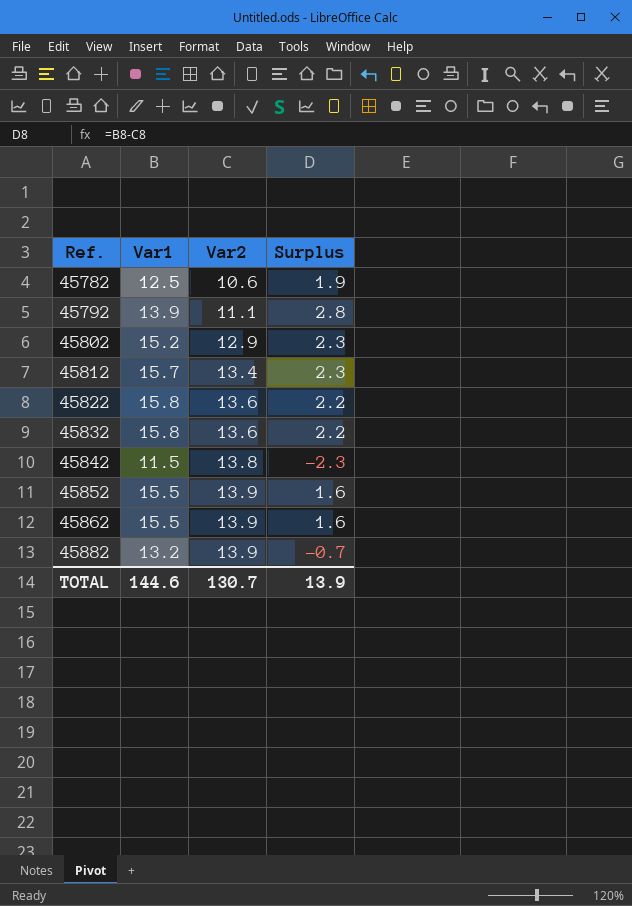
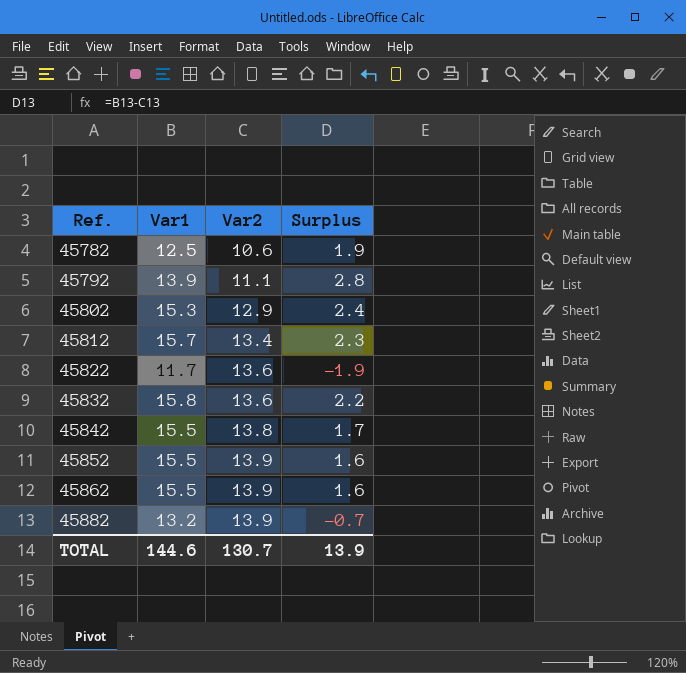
45802 | Var1: 15.2 -> 15.3
45802 | Surplus: 2.3 -> 2.4
45822 | Var1: 15.8 -> 11.7
45822 | Surplus: 2.2 -> -1.9
45842 | Var1: 11.5 -> 15.5
45842 | Surplus: -2.3 -> 1.7

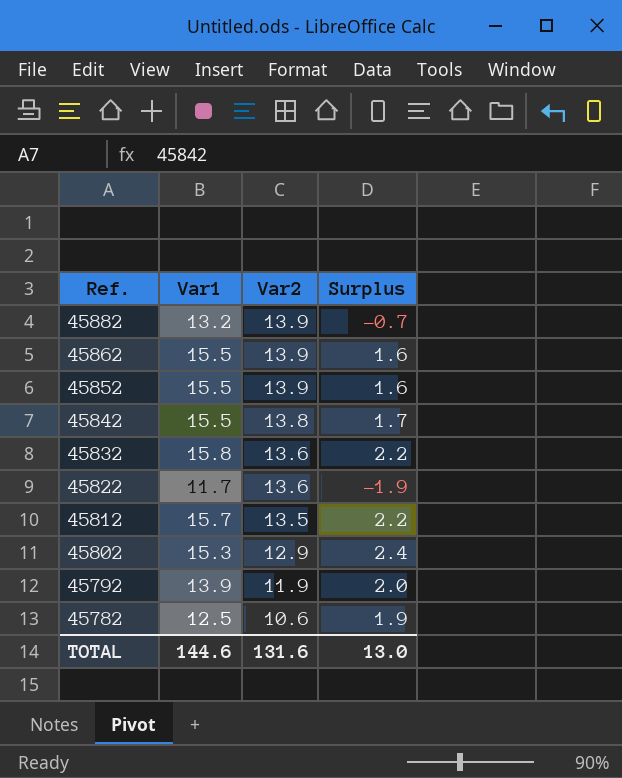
row order: Ref. ascending -> Ref. descending
45812 | Var2: 13.4 -> 13.5
45812 | Surplus: 2.3 -> 2.2
45792 | Var2: 11.1 -> 11.9
45792 | Surplus: 2.8 -> 2.0
TOTAL | Var2: 130.7 -> 131.6
TOTAL | Surplus: 13.9 -> 13.0

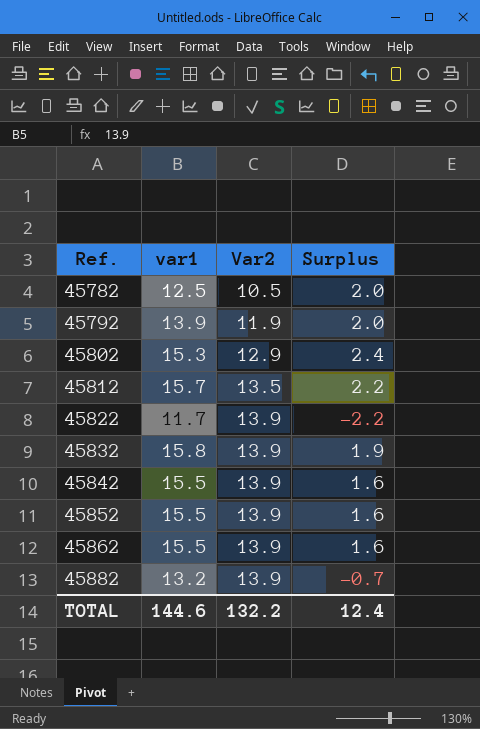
row order: Ref. descending -> Ref. ascending
column name: Var1 -> var1
45782 | Var2: 10.6 -> 10.5
45782 | Surplus: 1.9 -> 2.0
45822 | Var2: 13.6 -> 13.9
45822 | Surplus: -1.9 -> -2.2
45832 | Var2: 13.6 -> 13.9
45832 | Surplus: 2.2 -> 1.9
45842 | Var2: 13.8 -> 13.9
45842 | Surplus: 1.7 -> 1.6
TOTAL | Var2: 131.6 -> 132.2
TOTAL | Surplus: 13.0 -> 12.4

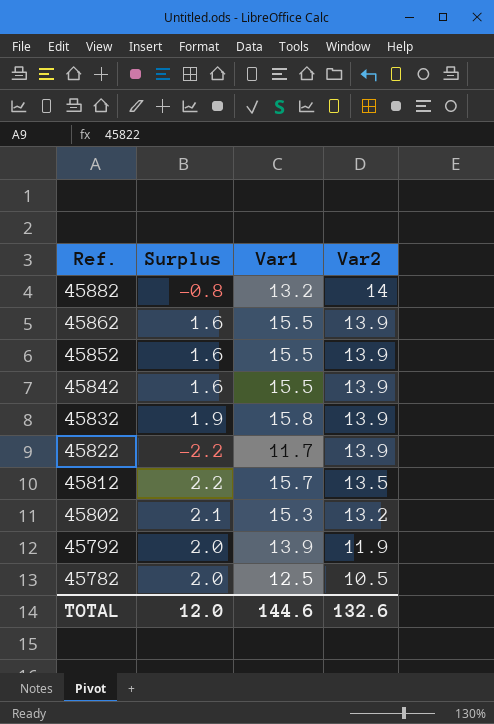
row order: Ref. ascending -> Ref. descending
column Surplus | position: 4 -> 2
column name: var1 -> Var1
45882 | Surplus: -0.7 -> -0.8
45882 | Var2: 13.9 -> 14
45802 | Surplus: 2.4 -> 2.1
45802 | Var2: 12.9 -> 13.2
TOTAL | Surplus: 12.4 -> 12.0
TOTAL | Var2: 132.2 -> 132.6

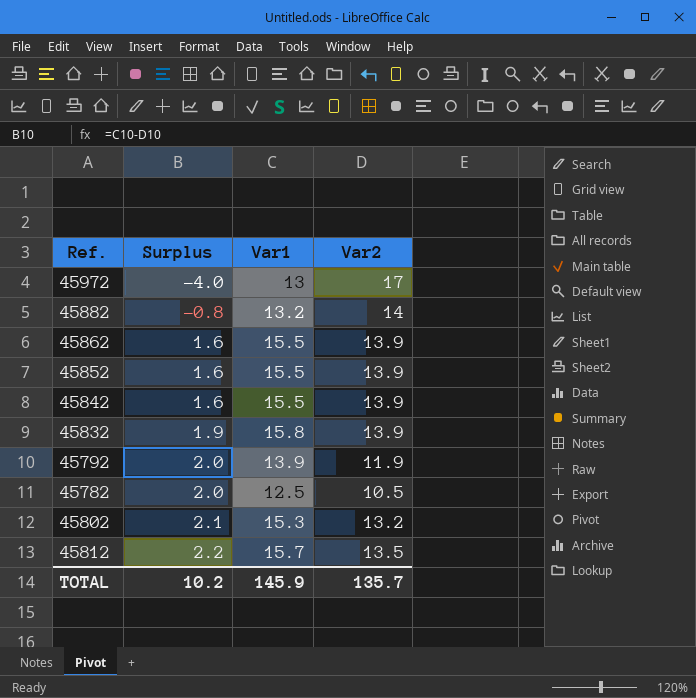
row order: Ref. descending -> Surplus ascending
row 45822: -2.2 | 11.7 | 13.9 -> none
row 45972: none -> -4.0 | 13 | 17
TOTAL | Surplus: 12.0 -> 10.2
TOTAL | Var1: 144.6 -> 145.9
TOTAL | Var2: 132.6 -> 135.7

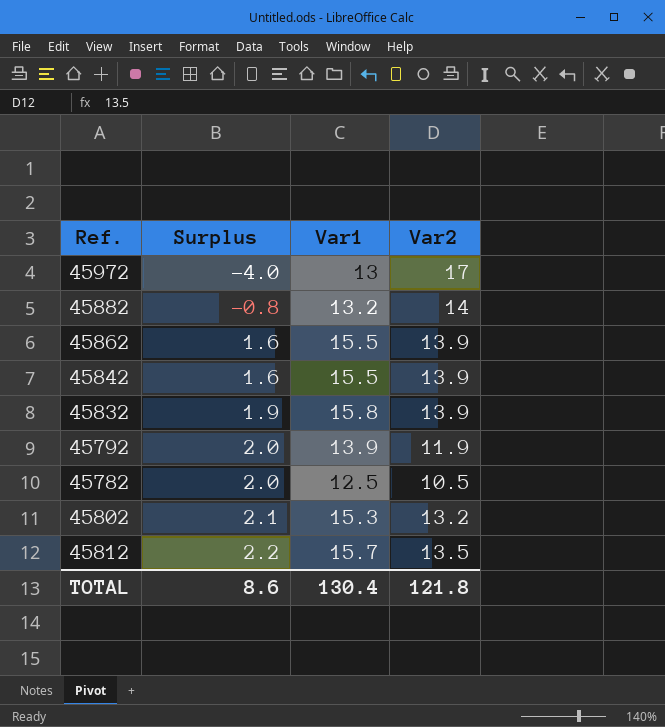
row 45852: 1.6 | 15.5 | 13.9 -> none
TOTAL | Surplus: 10.2 -> 8.6
TOTAL | Var1: 145.9 -> 130.4
TOTAL | Var2: 135.7 -> 121.8

